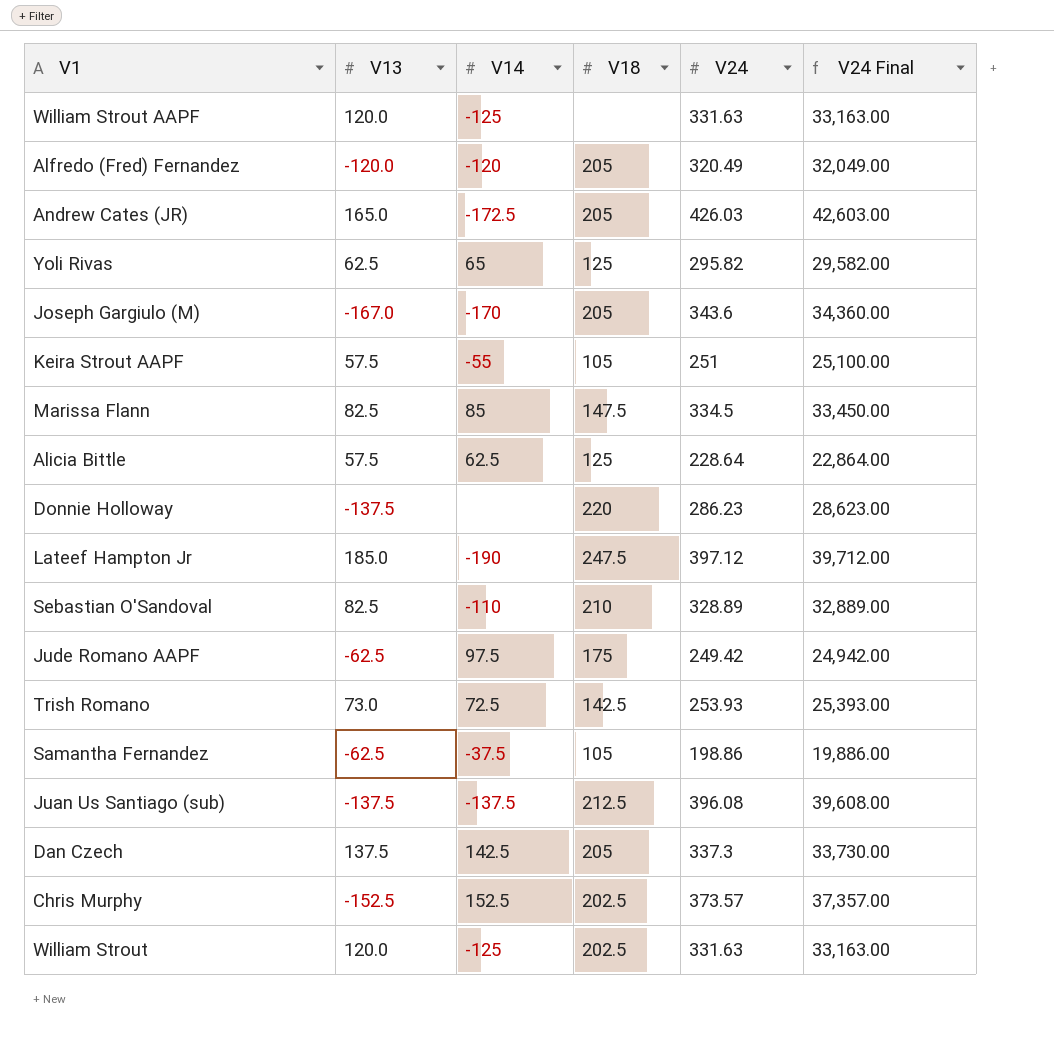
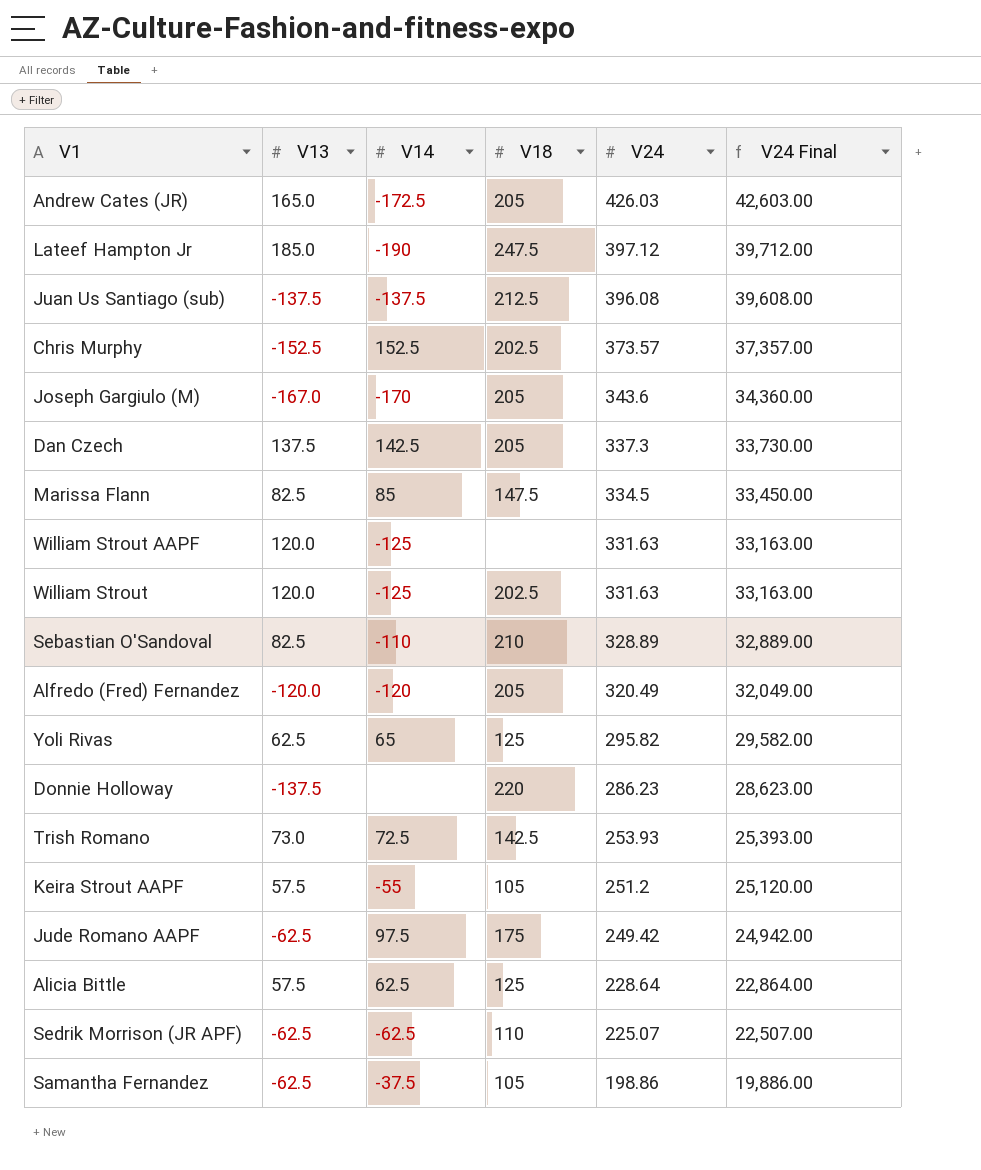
row order: none -> V24 descending
Keira Strout AAPF | V24: 251 -> 251.2
Keira Strout AAPF | V24 Final: 25,100.00 -> 25,120.00
row Sedrik Morrison (JR APF): none -> -62.5 | -62.5 | 110 | 225.07 | 22,507.00

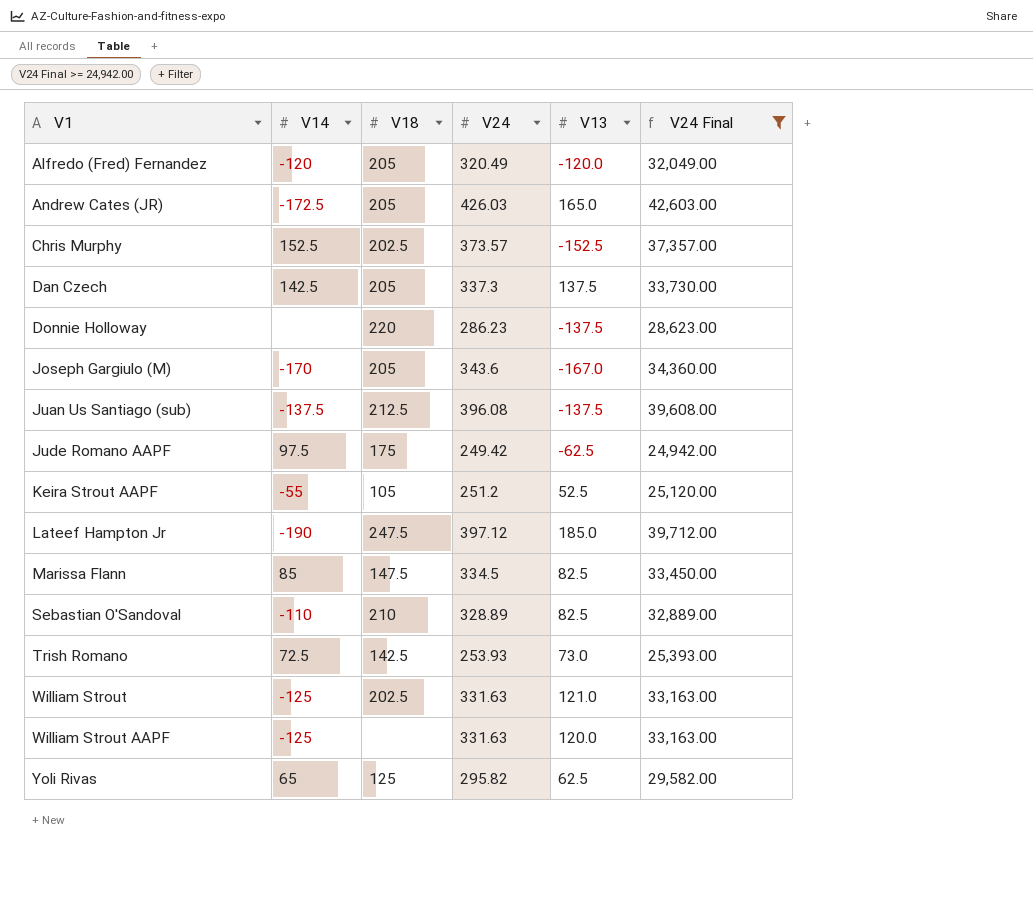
filter: none -> V24 Final >= 24,942.00
row order: V24 descending -> V1 ascending
column V13 | position: 2 -> 5
Keira Strout AAPF | V13: 57.5 -> 52.5
William Strout | V13: 120.0 -> 121.0

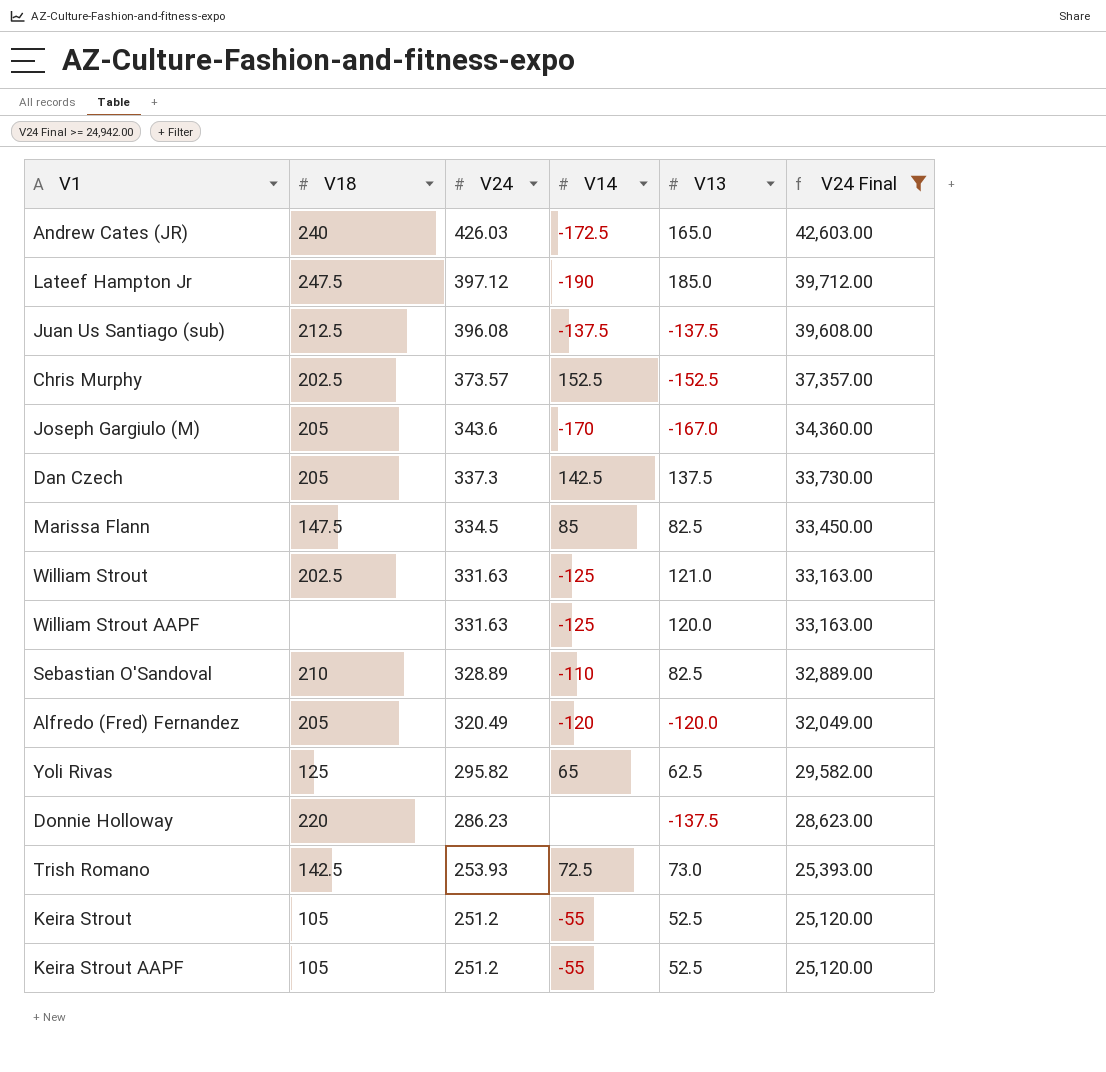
row order: V1 ascending -> V24 descending
column V14 | position: 2 -> 4
row Jude Romano AAPF: 97.5 | 175 | 249.42 | -62.5 | 24,942.00 -> none
Andrew Cates (JR) | V18: 205 -> 240
row Keira Strout: none -> 105 | 251.2 | -55 | 52.5 | 25,120.00

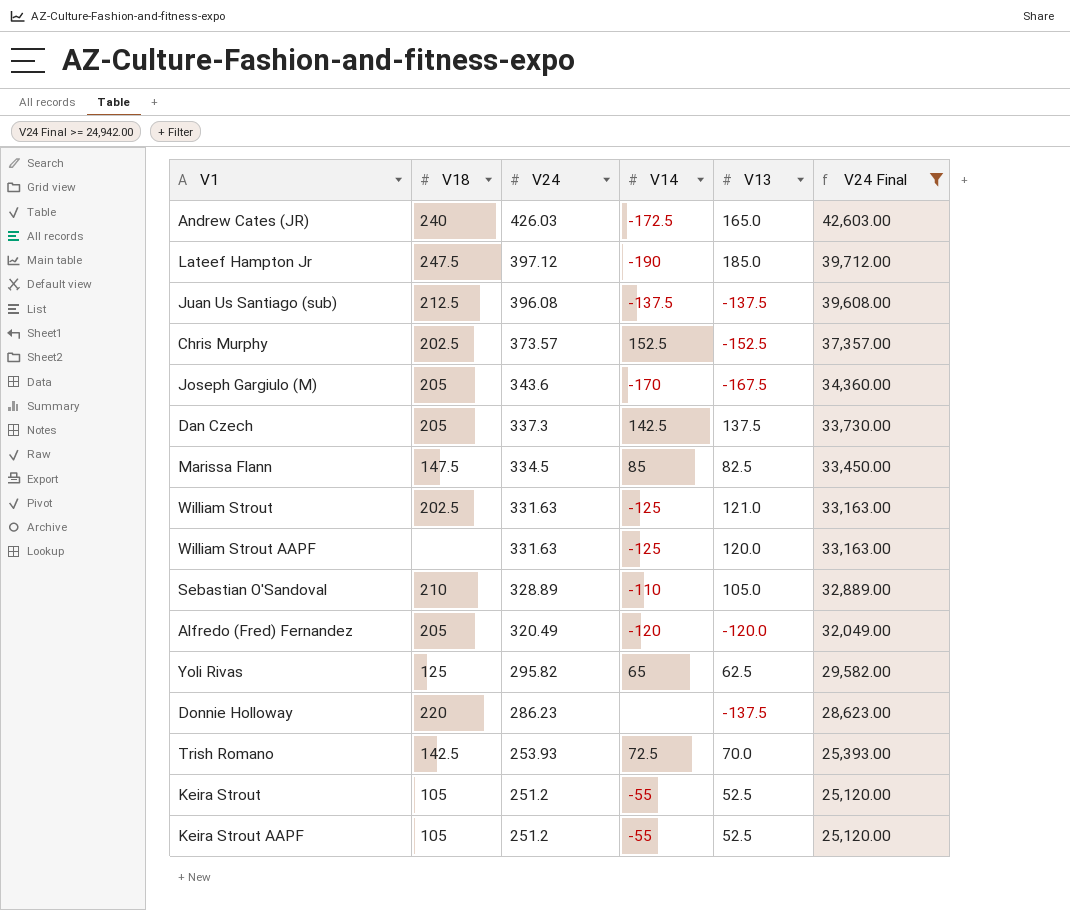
Joseph Gargiulo (M) | V13: -167.0 -> -167.5
Sebastian O'Sandoval | V13: 82.5 -> 105.0
Trish Romano | V13: 73.0 -> 70.0

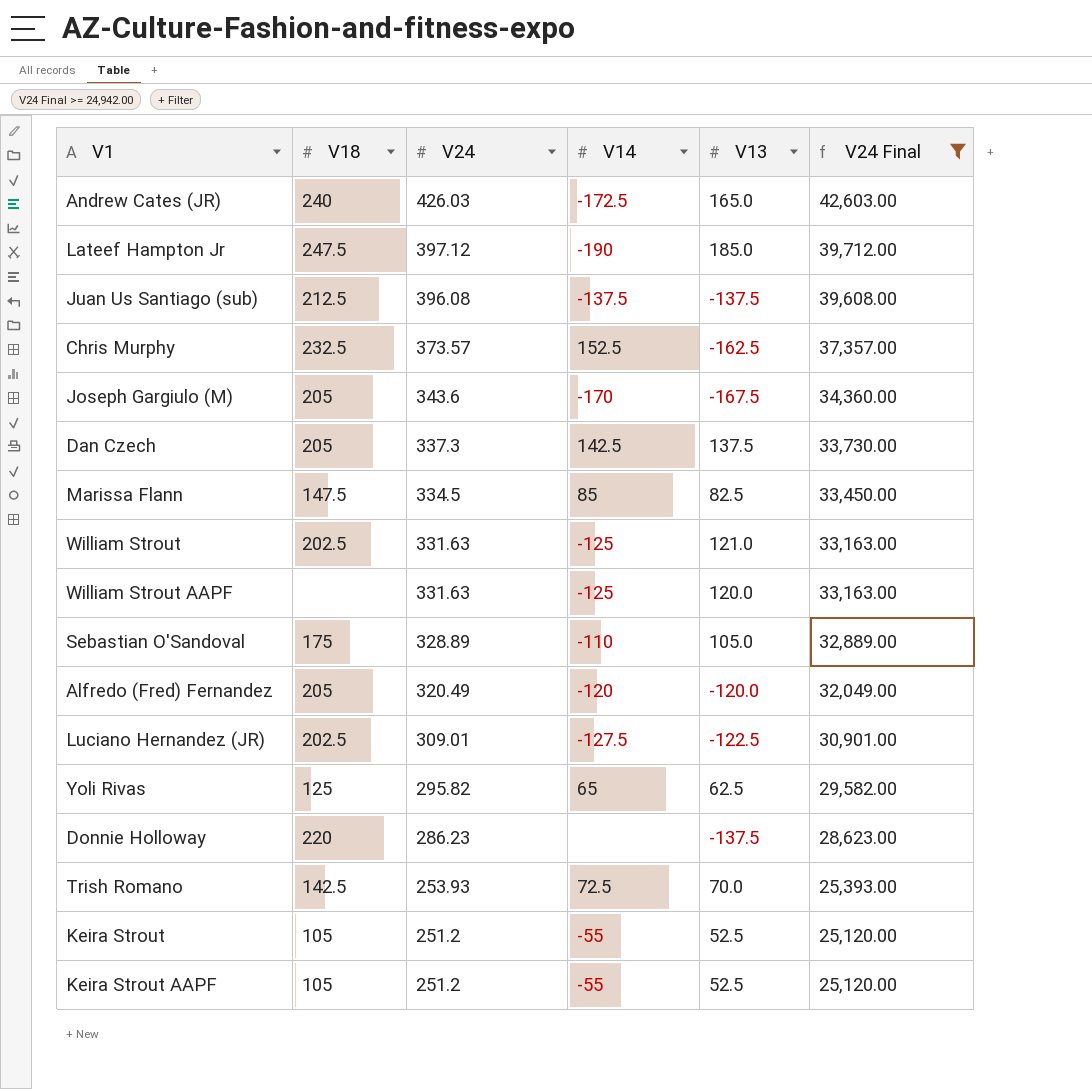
Chris Murphy | V18: 202.5 -> 232.5
Chris Murphy | V13: -152.5 -> -162.5
Sebastian O'Sandoval | V18: 210 -> 175
row Luciano Hernandez (JR): none -> 202.5 | 309.01 | -127.5 | -122.5 | 30,901.00

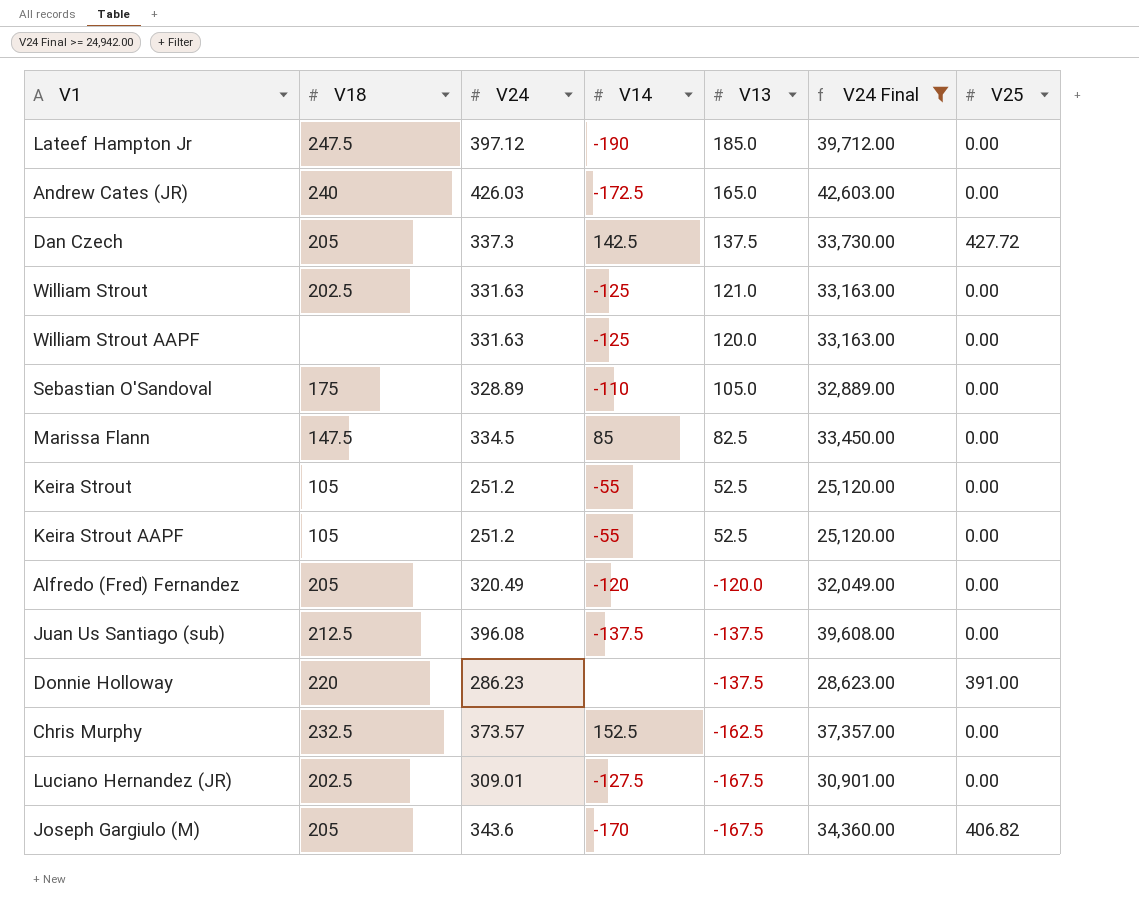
row order: V24 descending -> V13 descending
column V25 | position: none -> 7
row Yoli Rivas: 125 | 295.82 | 65 | 62.5 | 29,582.00 -> none
row Trish Romano: 142.5 | 253.93 | 72.5 | 70.0 | 25,393.00 -> none
Luciano Hernandez (JR) | V13: -122.5 -> -167.5

